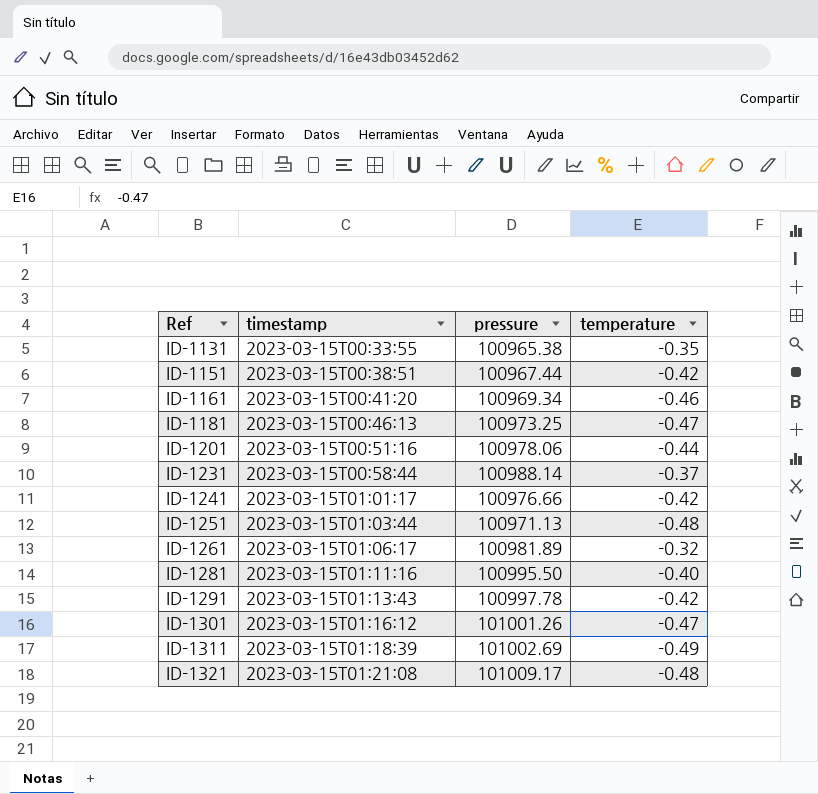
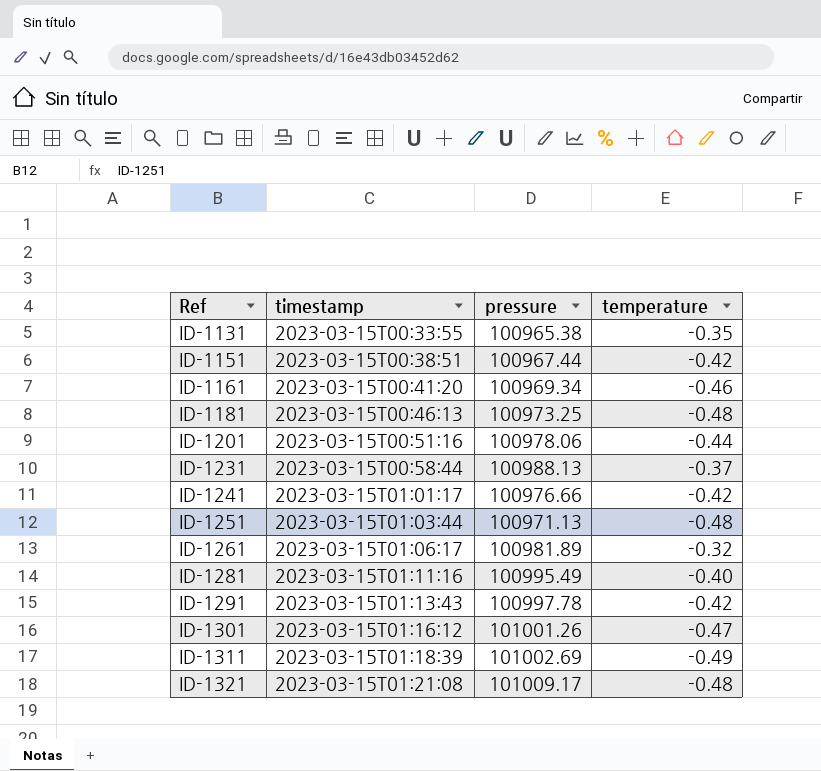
ID-1181 | temperature: -0.47 -> -0.48
ID-1231 | pressure: 100988.14 -> 100988.13
ID-1281 | pressure: 100995.50 -> 100995.49

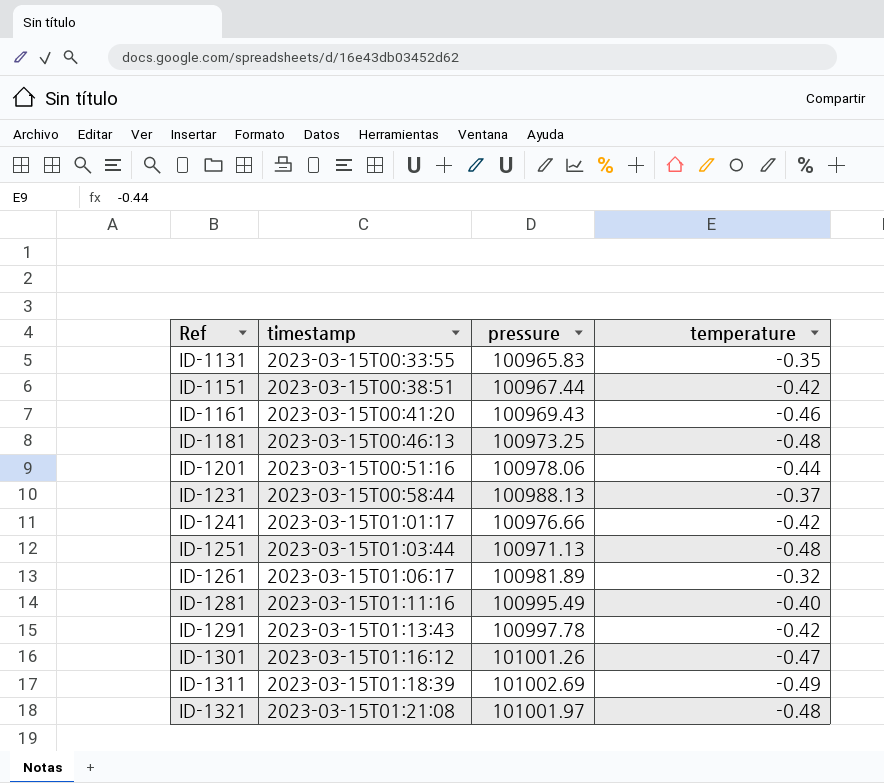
ID-1131 | pressure: 100965.38 -> 100965.83
ID-1161 | pressure: 100969.34 -> 100969.43
ID-1321 | pressure: 101009.17 -> 101001.97

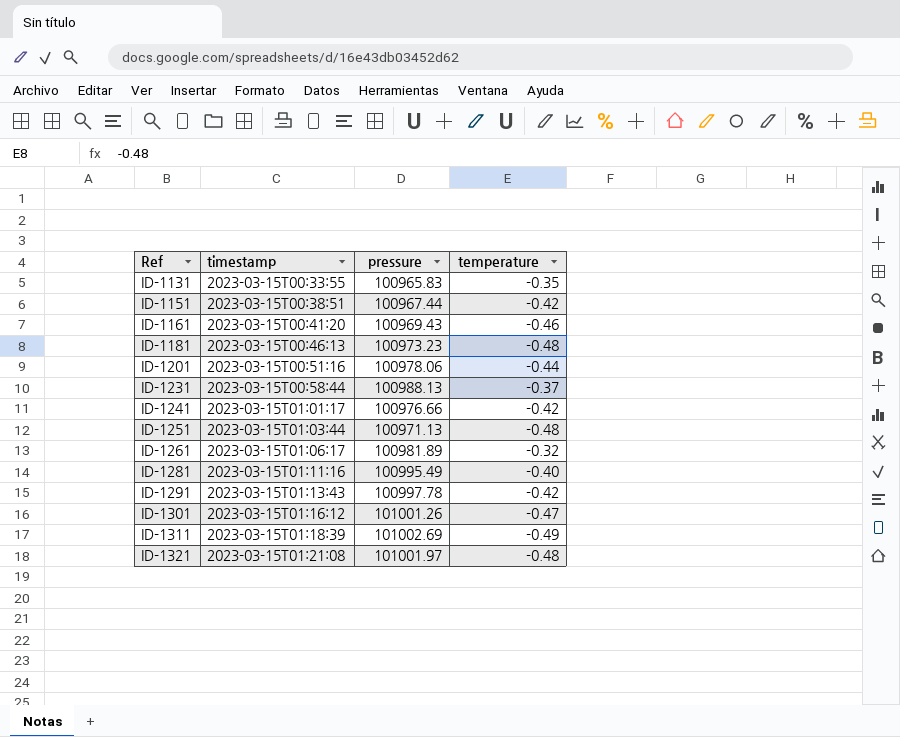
ID-1181 | pressure: 100973.25 -> 100973.23

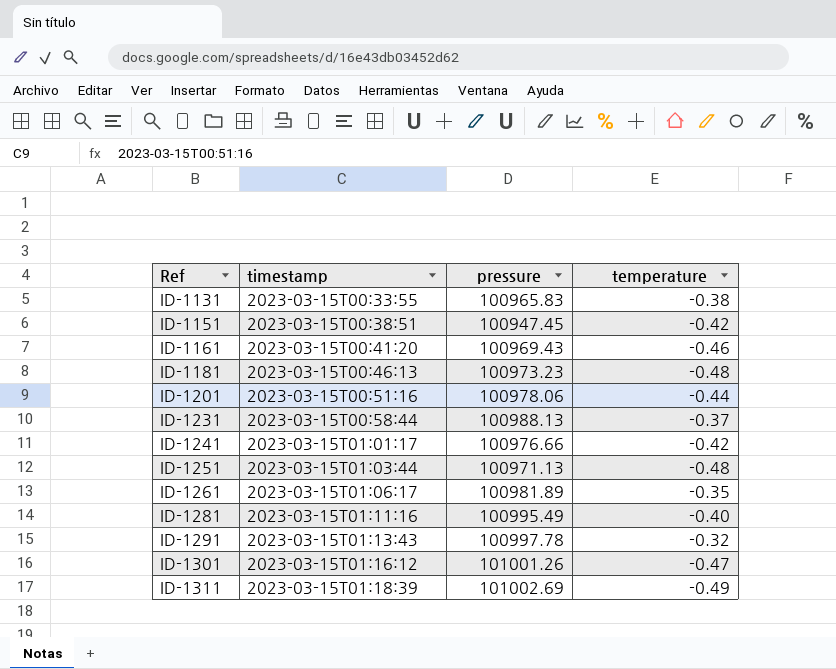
row ID-1321: 2023-03-15T01:21:08 | 101001.97 | -0.48 -> none
ID-1131 | temperature: -0.35 -> -0.38
ID-1151 | pressure: 100967.44 -> 100947.45
ID-1261 | temperature: -0.32 -> -0.35
ID-1291 | temperature: -0.42 -> -0.32

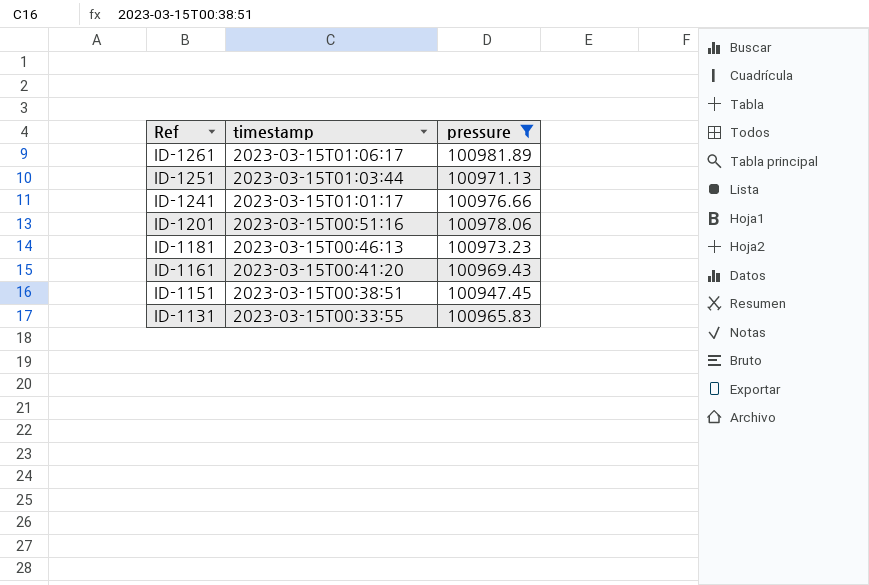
filter: none -> pressure <= 100981.89
row order: Ref ascending -> Ref descending
column temperature | position: 4 -> none

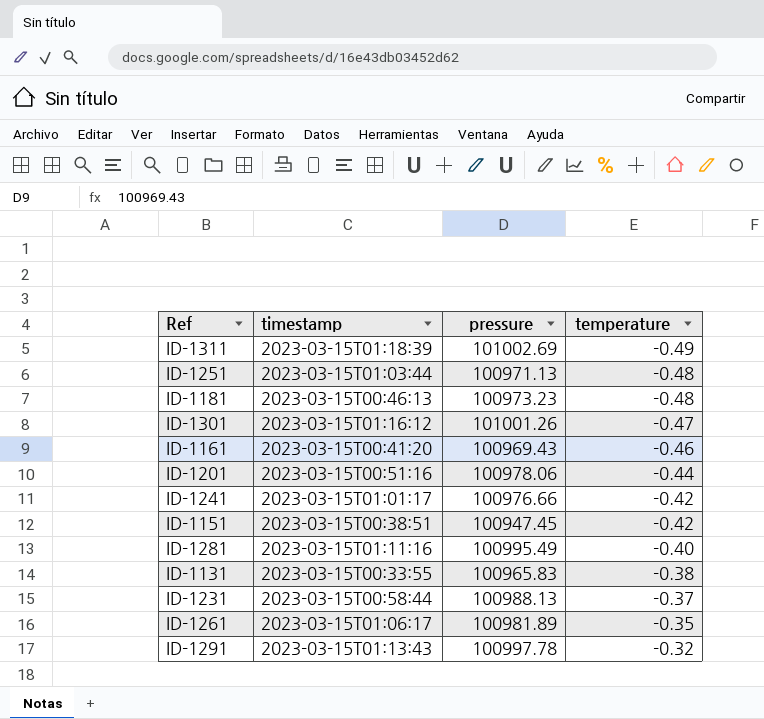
filter: pressure <= 100981.89 -> none
row order: Ref descending -> temperature ascending
column temperature | position: none -> 4

